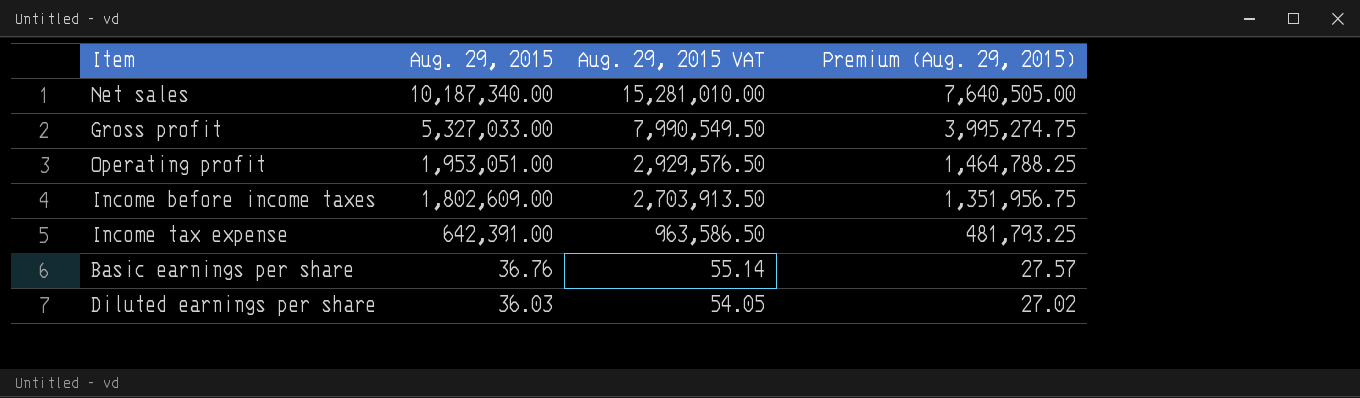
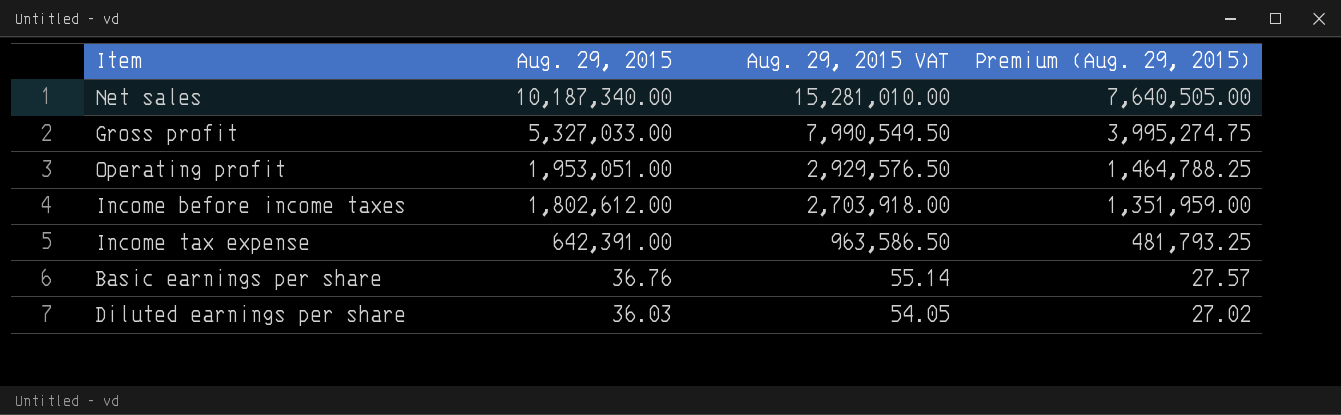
Income before income taxes | Aug. 29, 2015: 1,802,609.00 -> 1,802,612.00
Income before income taxes | Aug. 29, 2015 VAT: 2,703,913.50 -> 2,703,918.00
Income before income taxes | Premium (Aug. 29, 2015): 1,351,956.75 -> 1,351,959.00

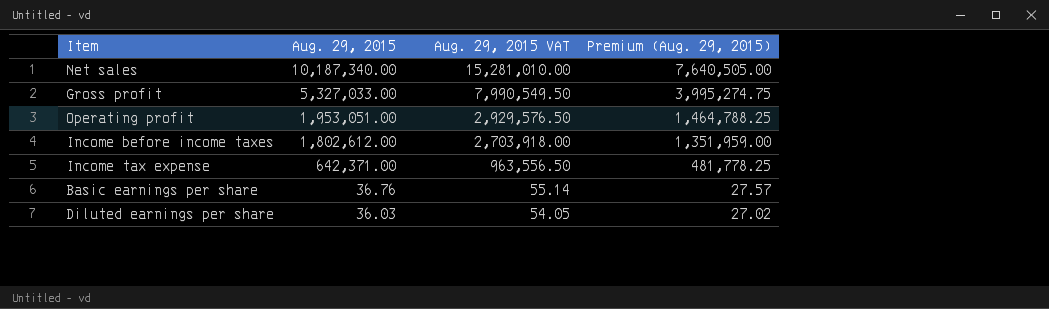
Income tax expense | Aug. 29, 2015: 642,391.00 -> 642,371.00
Income tax expense | Aug. 29, 2015 VAT: 963,586.50 -> 963,556.50
Income tax expense | Premium (Aug. 29, 2015): 481,793.25 -> 481,778.25

